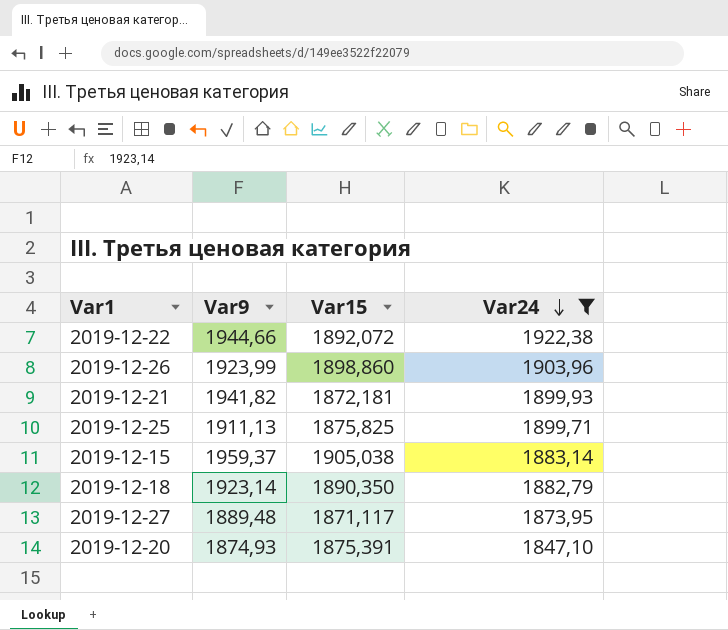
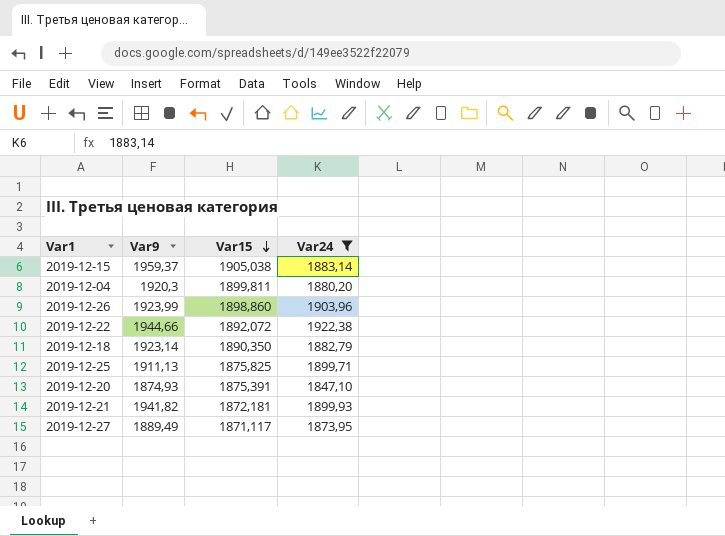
row order: Var24 descending -> Var15 descending
row 2019-12-04: none -> 1920,3 | 1899,811 | 1880,20
2019-12-27 | Var9: 1889,48 -> 1889,49

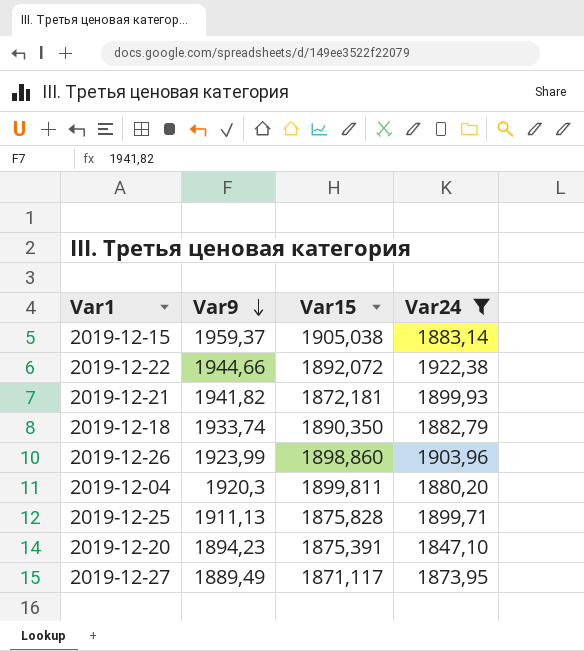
row order: Var15 descending -> Var9 descending
2019-12-18 | Var9: 1923,14 -> 1933,74
2019-12-25 | Var15: 1875,825 -> 1875,828
2019-12-20 | Var9: 1874,93 -> 1894,23

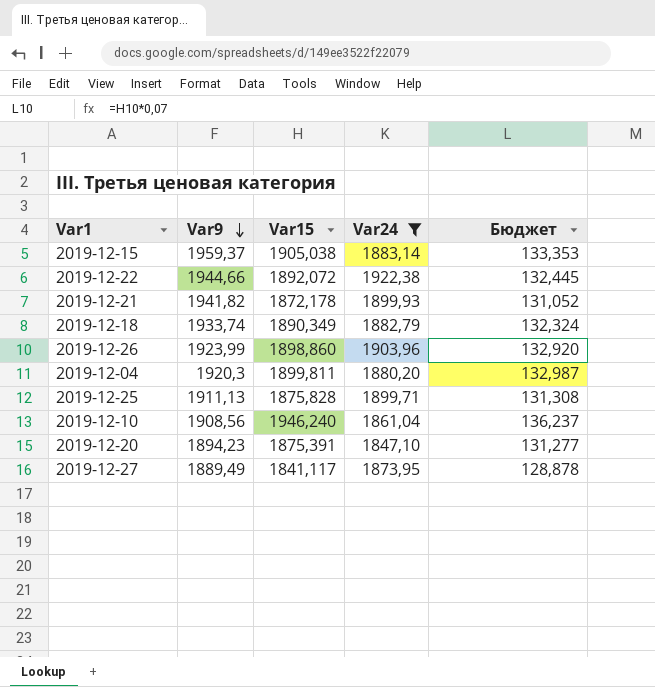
column Бюджет | formula: none -> [Var15] * 0,07
2019-12-21 | Var15: 1872,181 -> 1872,178
2019-12-18 | Var15: 1890,350 -> 1890,349
row 2019-12-10: none -> 1908,56 | 1946,240 | 1861,04 | 136,237
2019-12-27 | Var15: 1871,117 -> 1841,117

